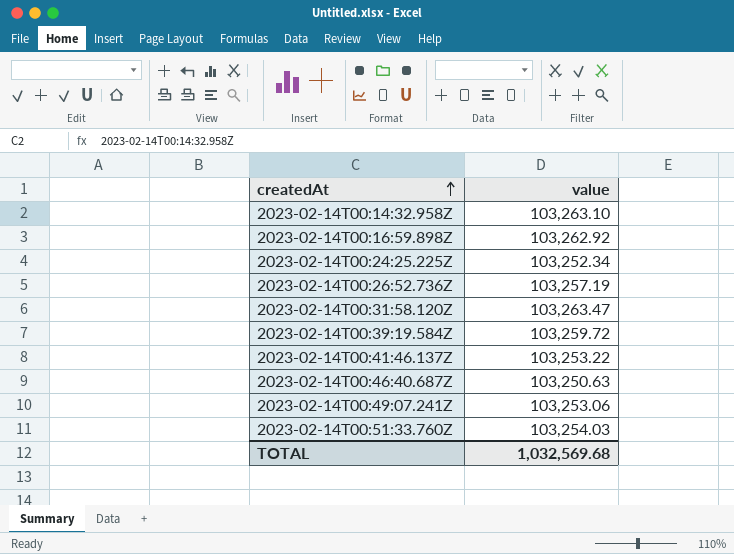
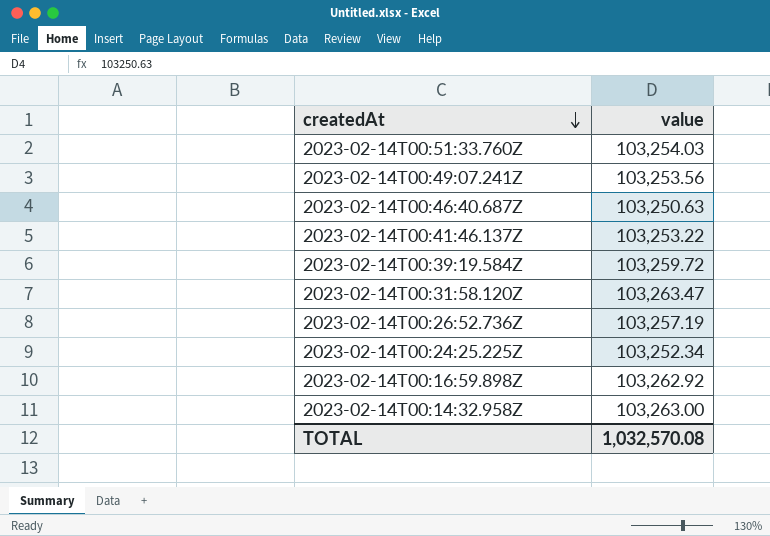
row order: createdAt ascending -> createdAt descending
2023-02-14T00:49:07.241Z | value: 103,253.06 -> 103,253.56
2023-02-14T00:14:32.958Z | value: 103,263.10 -> 103,263.00
TOTAL | value: 1,032,569.68 -> 1,032,570.08

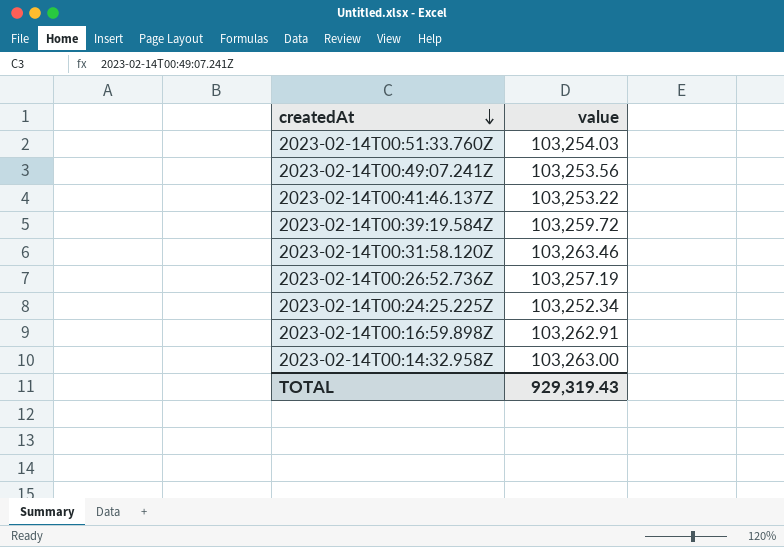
row 2023-02-14T00:46:40.687Z: 103,250.63 -> none
2023-02-14T00:31:58.120Z | value: 103,263.47 -> 103,263.46
2023-02-14T00:16:59.898Z | value: 103,262.92 -> 103,262.91
TOTAL | value: 1,032,570.08 -> 929,319.43

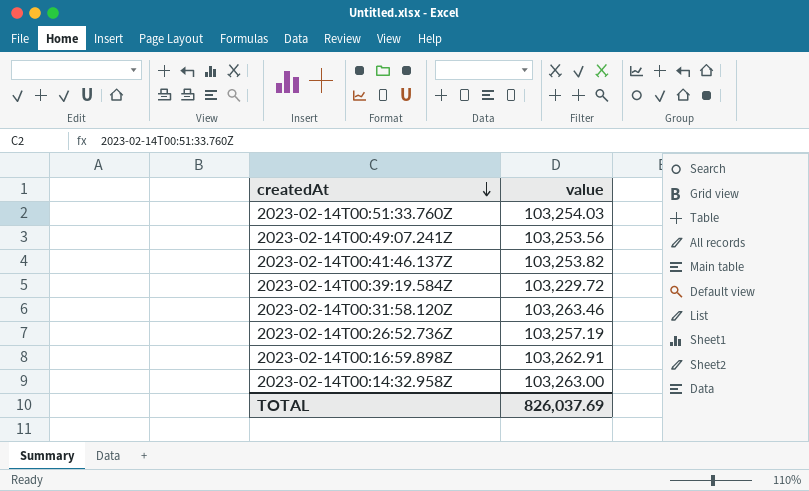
row 2023-02-14T00:24:25.225Z: 103,252.34 -> none
2023-02-14T00:41:46.137Z | value: 103,253.22 -> 103,253.82
2023-02-14T00:39:19.584Z | value: 103,259.72 -> 103,229.72
TOTAL | value: 929,319.43 -> 826,037.69

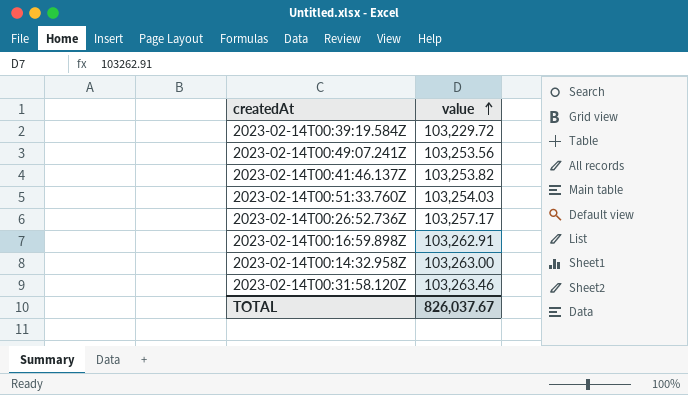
row order: createdAt descending -> value ascending
2023-02-14T00:26:52.736Z | value: 103,257.19 -> 103,257.17
TOTAL | value: 826,037.69 -> 826,037.67

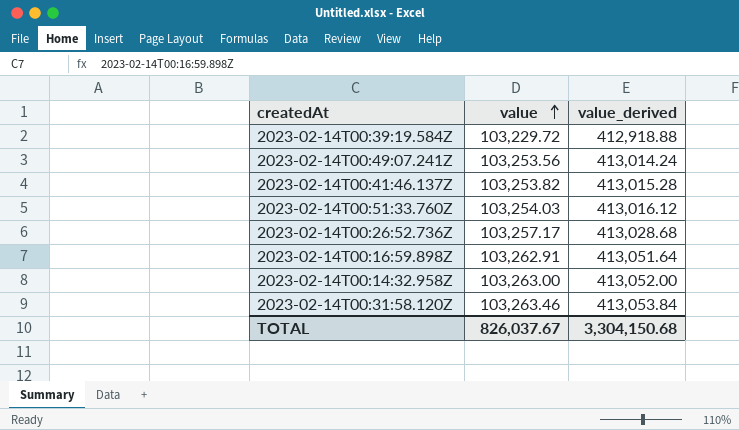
column value_derived | formula: none -> [value] * 4

